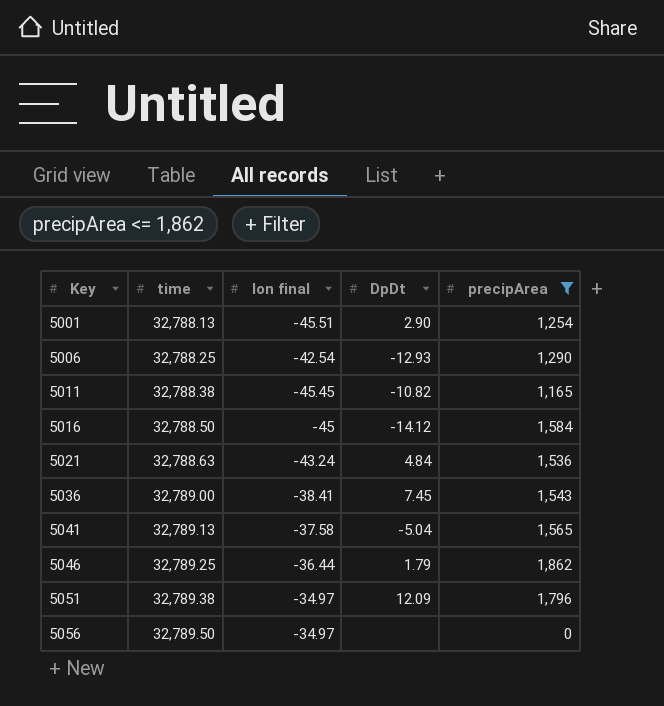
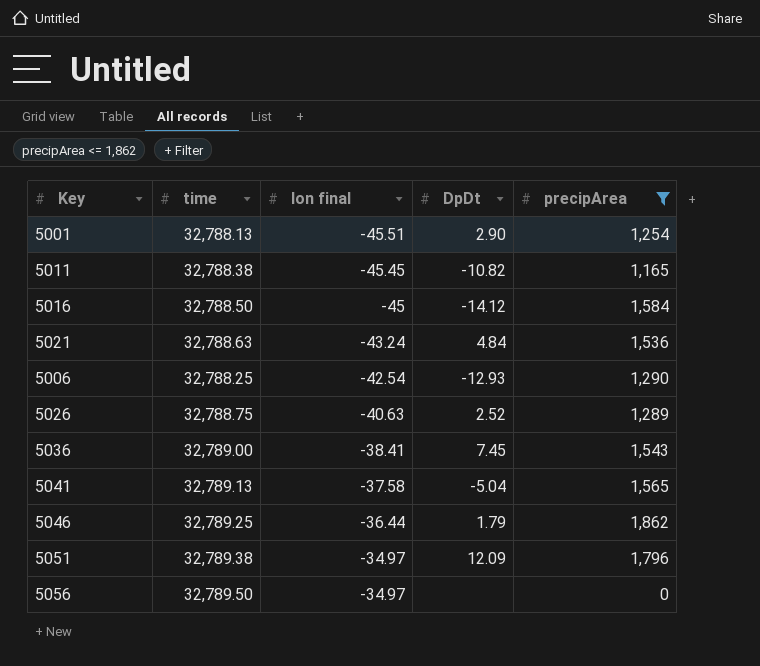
row order: Key ascending -> lon final ascending
row 5026: none -> 32,788.75 | -40.63 | 2.52 | 1,289

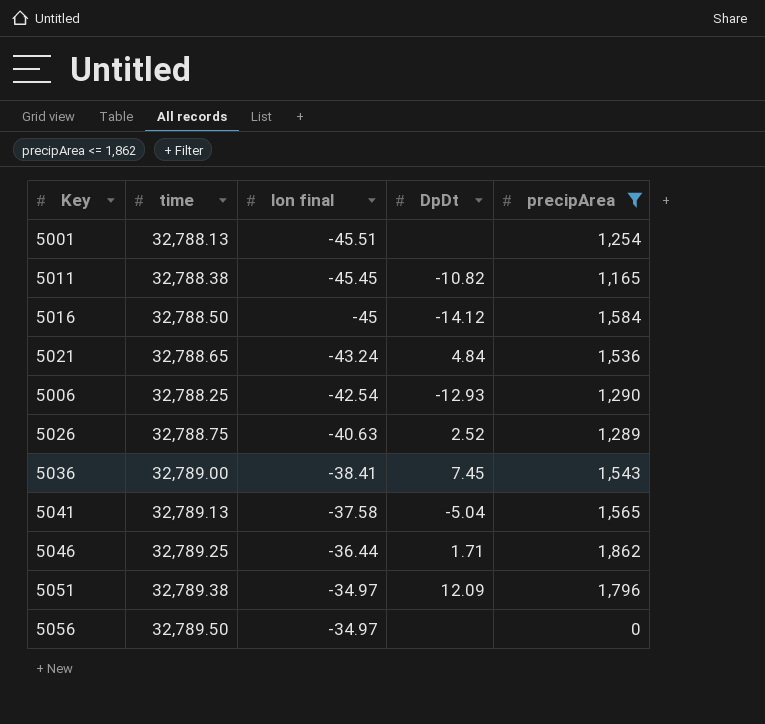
5001 | DpDt: 2.90 -> none
5021 | time: 32,788.63 -> 32,788.65
5046 | DpDt: 1.79 -> 1.71

